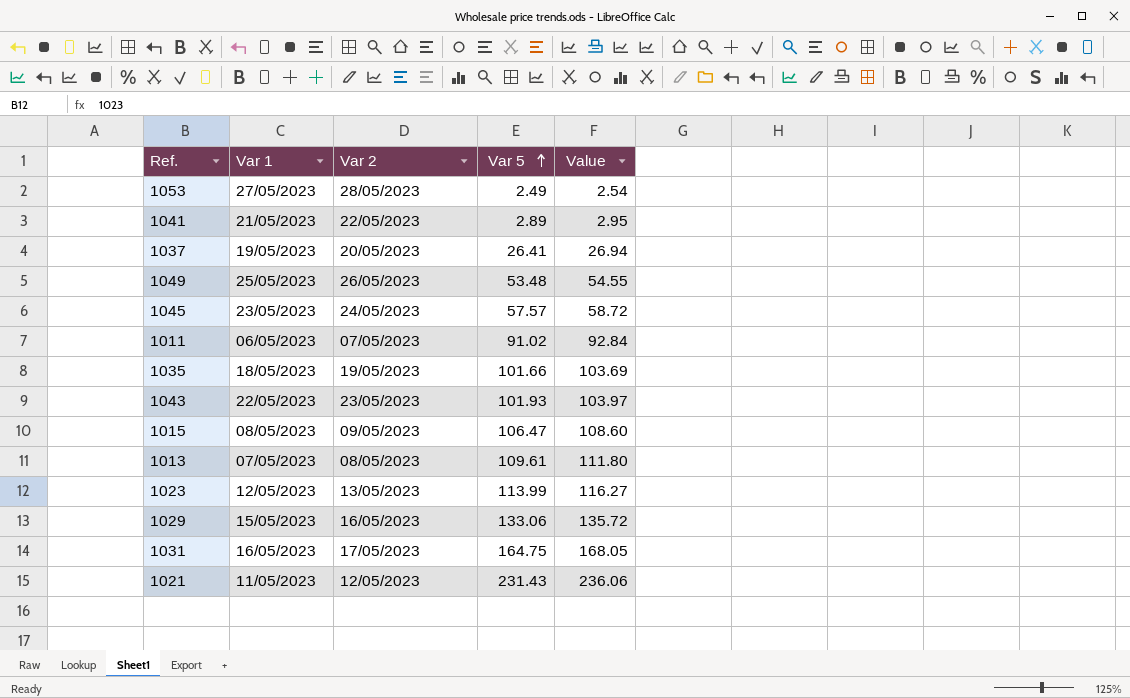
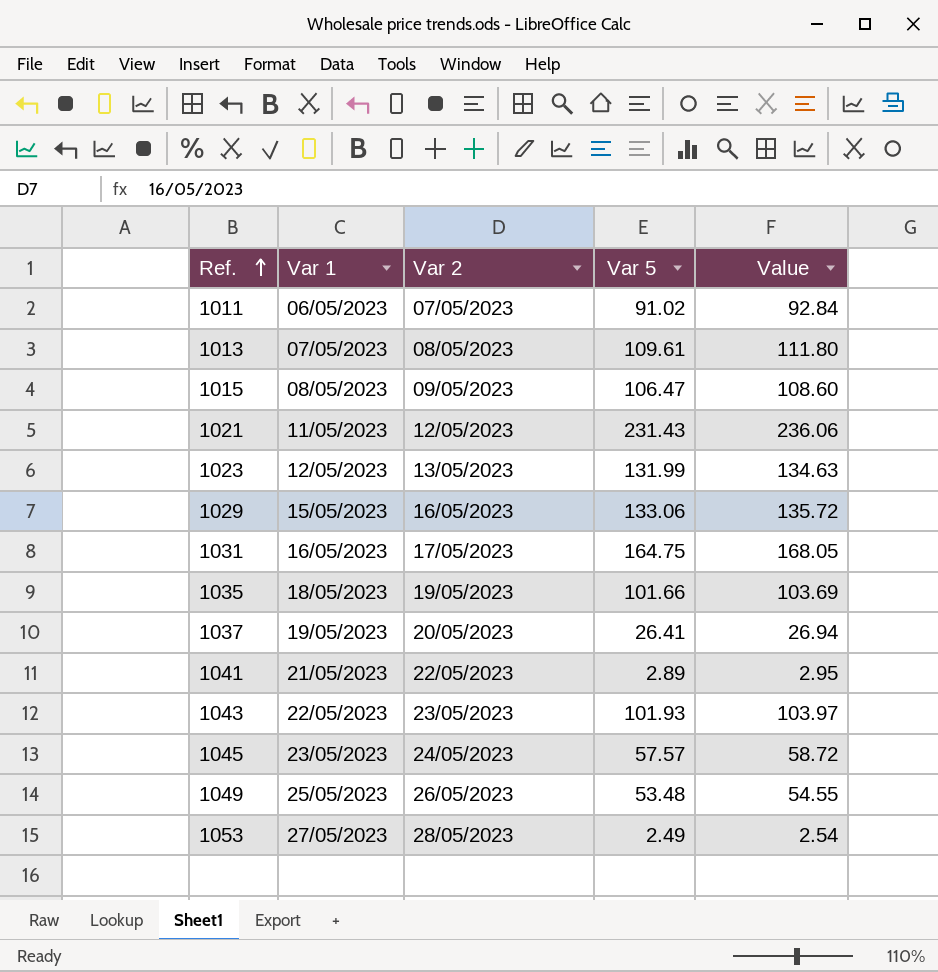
row order: Var 5 ascending -> Ref. ascending
1023 | Var 5: 113.99 -> 131.99
1023 | Value: 116.27 -> 134.63

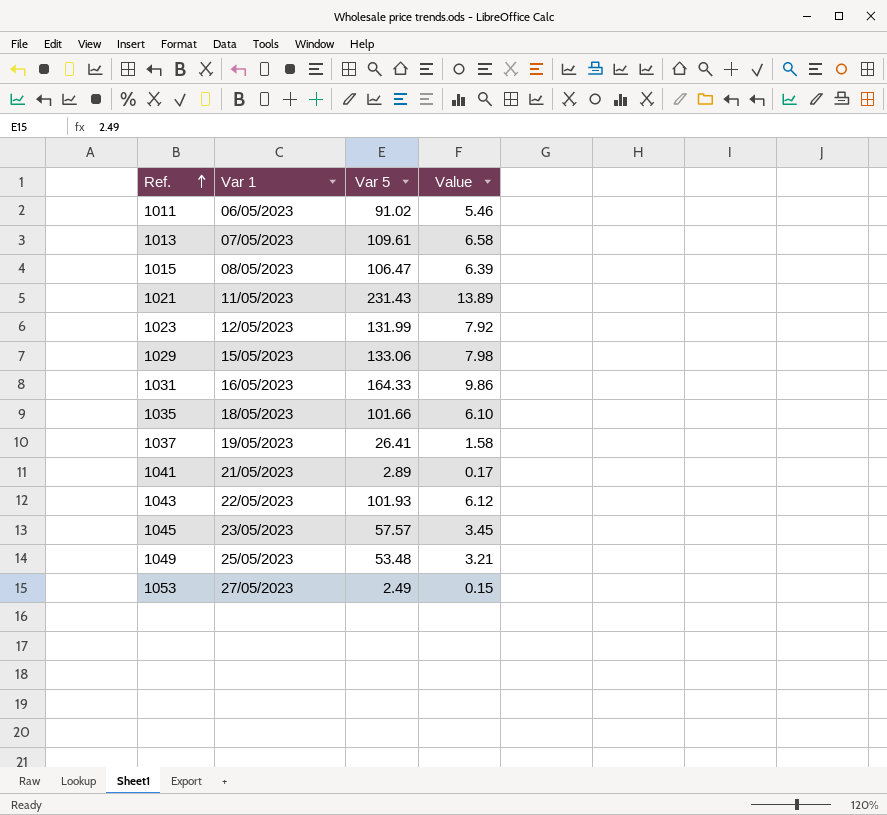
column Var 2 | position: 3 -> none
column Value | formula: [Var 5] * 1.02 -> [Var 5] * 0.06
1031 | Var 5: 164.75 -> 164.33

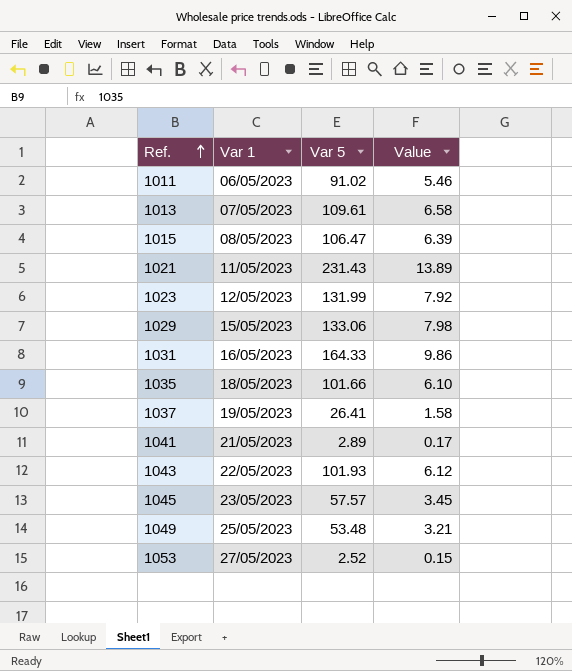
1053 | Var 5: 2.49 -> 2.52

